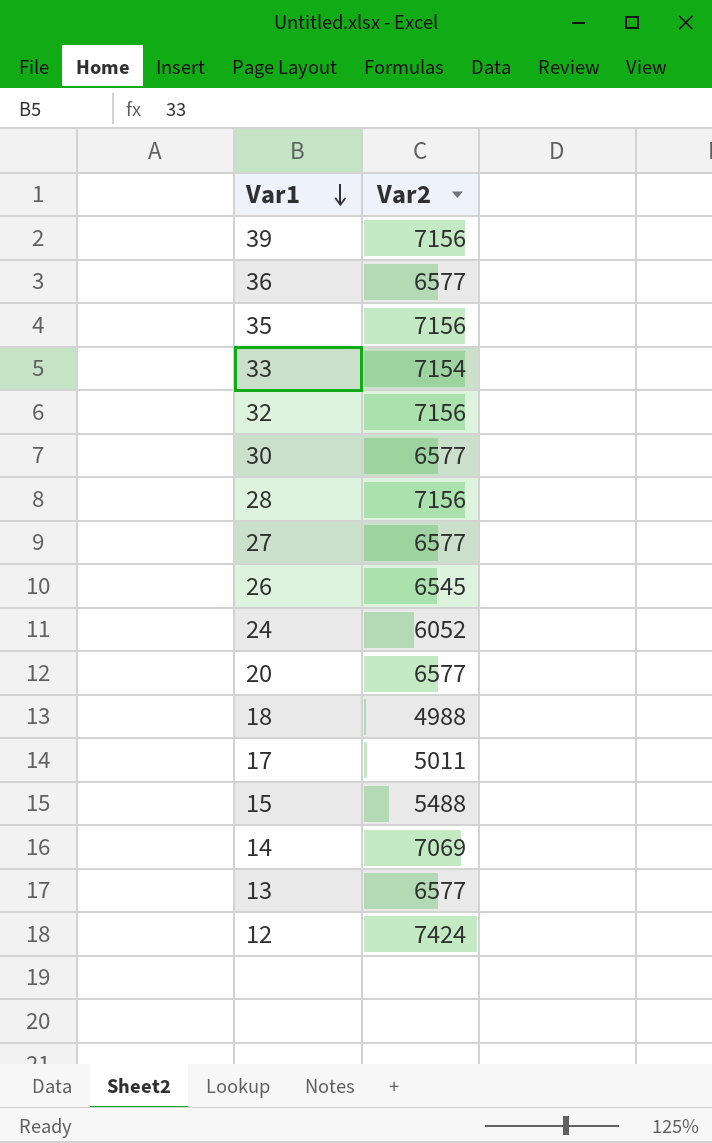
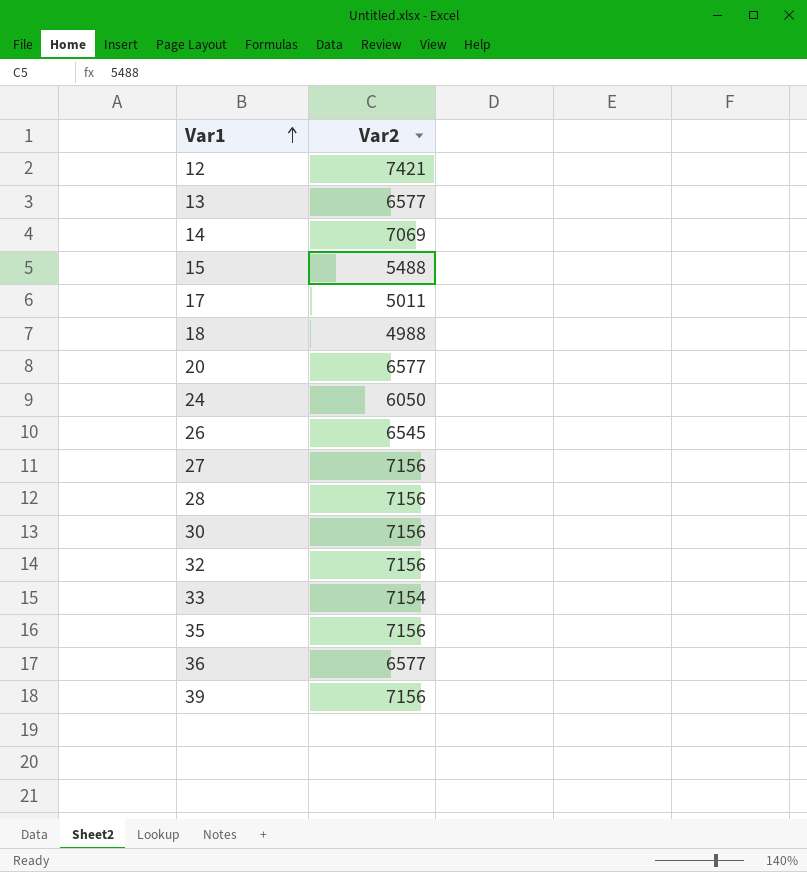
row order: Var1 descending -> Var1 ascending
12 | Var2: 7424 -> 7421
24 | Var2: 6052 -> 6050
27 | Var2: 6577 -> 7156
30 | Var2: 6577 -> 7156

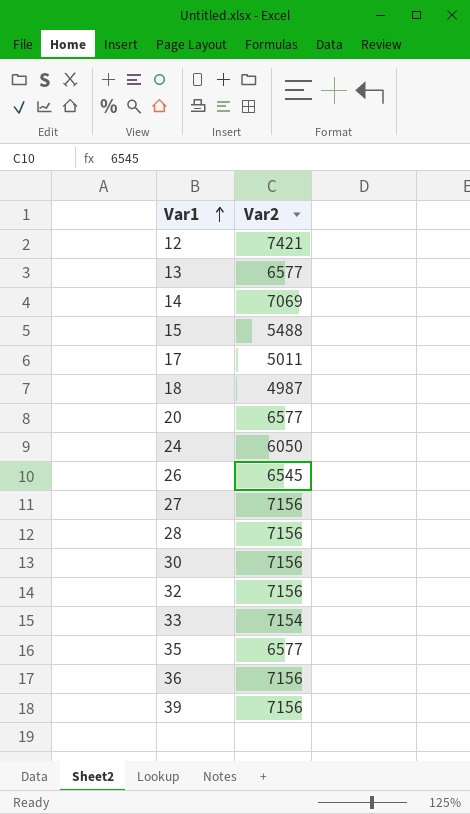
18 | Var2: 4988 -> 4987
35 | Var2: 7156 -> 6577
36 | Var2: 6577 -> 7156

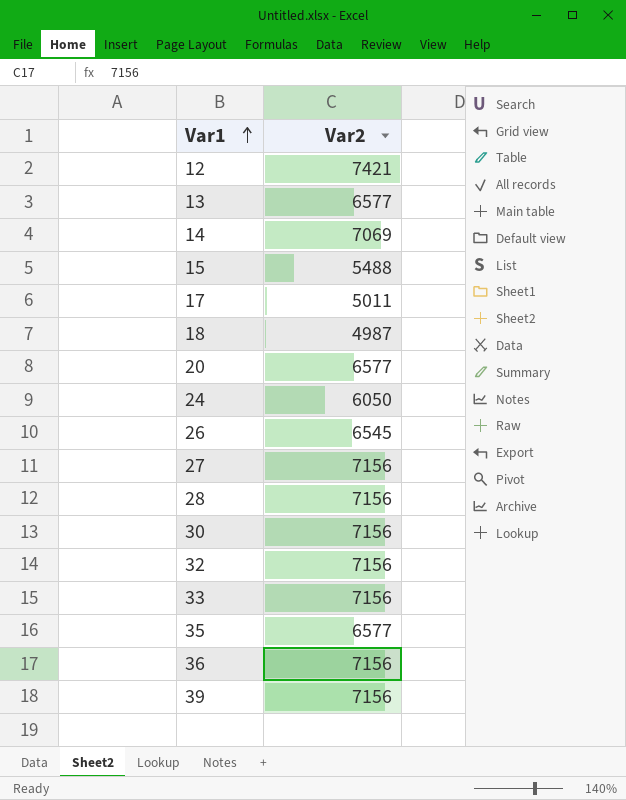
33 | Var2: 7154 -> 7156

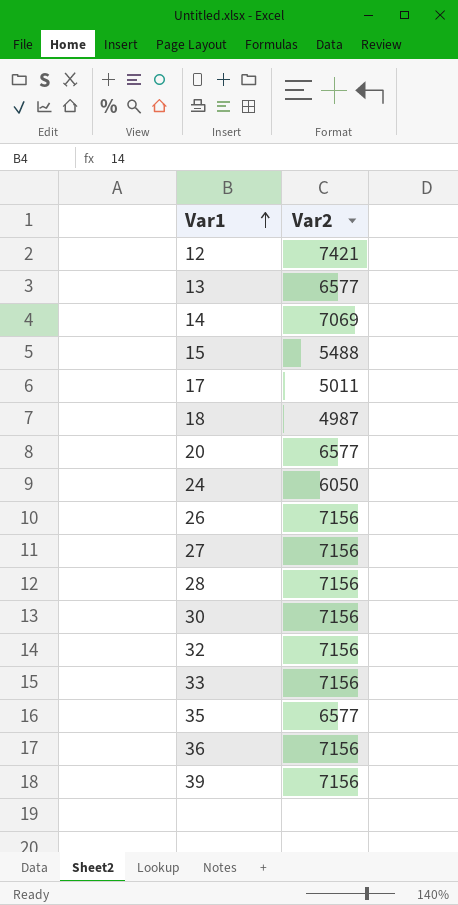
26 | Var2: 6545 -> 7156

